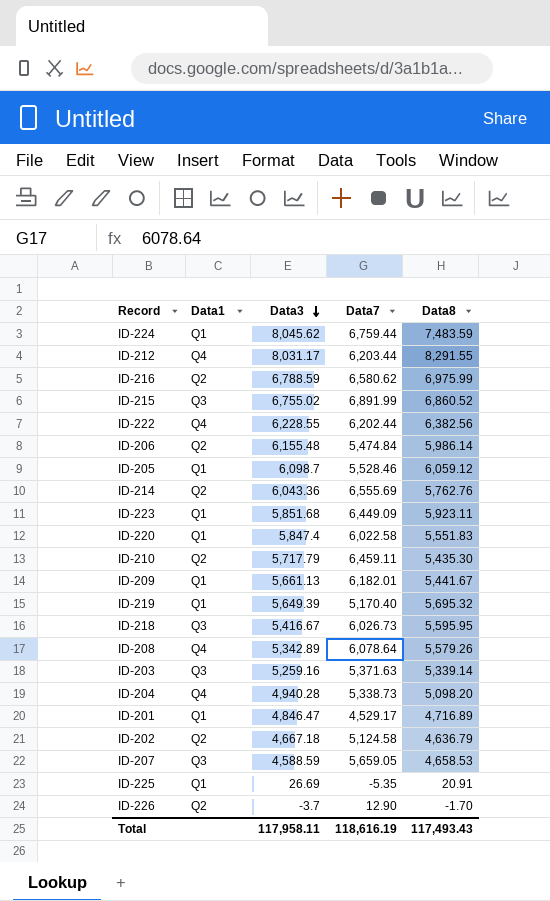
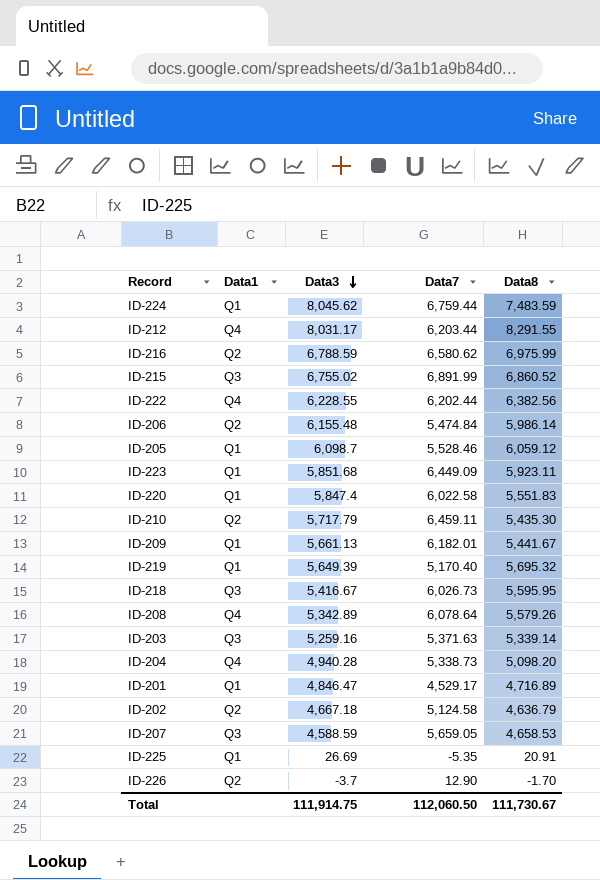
row ID-214: Q2 | 6,043.36 | 6,555.69 | 5,762.76 -> none
Total | Data3: 117,958.11 -> 111,914.75
Total | Data7: 118,616.19 -> 112,060.50
Total | Data8: 117,493.43 -> 111,730.67

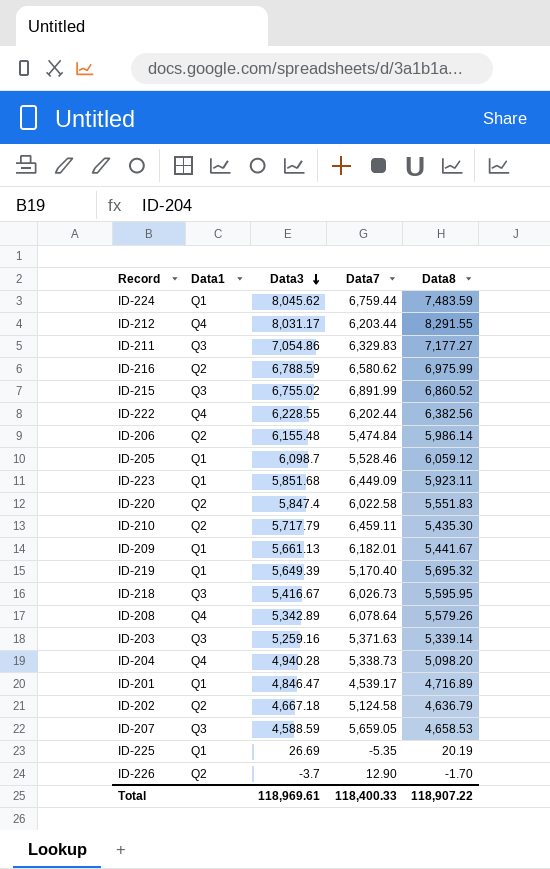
row ID-211: none -> Q3 | 7,054.86 | 6,329.83 | 7,177.27
ID-220 | Data1: Q1 -> Q2
ID-201 | Data7: 4,529.17 -> 4,539.17
ID-225 | Data8: 20.91 -> 20.19
Total | Data3: 111,914.75 -> 118,969.61
Total | Data7: 112,060.50 -> 118,400.33
Total | Data8: 111,730.67 -> 118,907.22

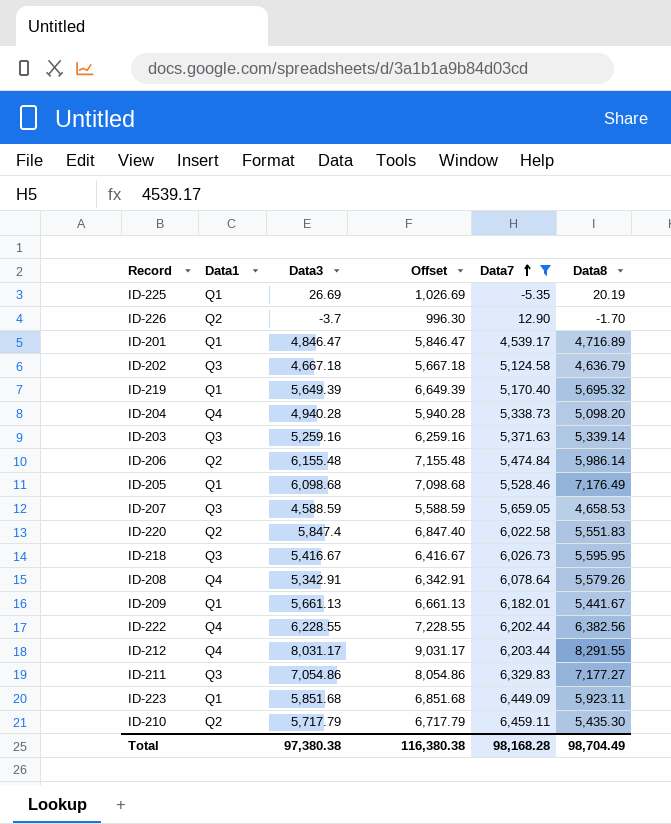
filter: none -> Data7 <= 6,459.11
row order: Data3 descending -> Data7 ascending
column Offset | formula: none -> [Data3] + 1000
ID-202 | Data1: Q2 -> Q3
ID-205 | Data3: 6,098.7 -> 6,098.68
ID-205 | Data8: 6,059.12 -> 7,176.49
ID-208 | Data3: 5,342.89 -> 5,342.91
Total | Data3: 118,969.61 -> 97,380.38
Total | Data7: 118,400.33 -> 98,168.28
Total | Data8: 118,907.22 -> 98,704.49

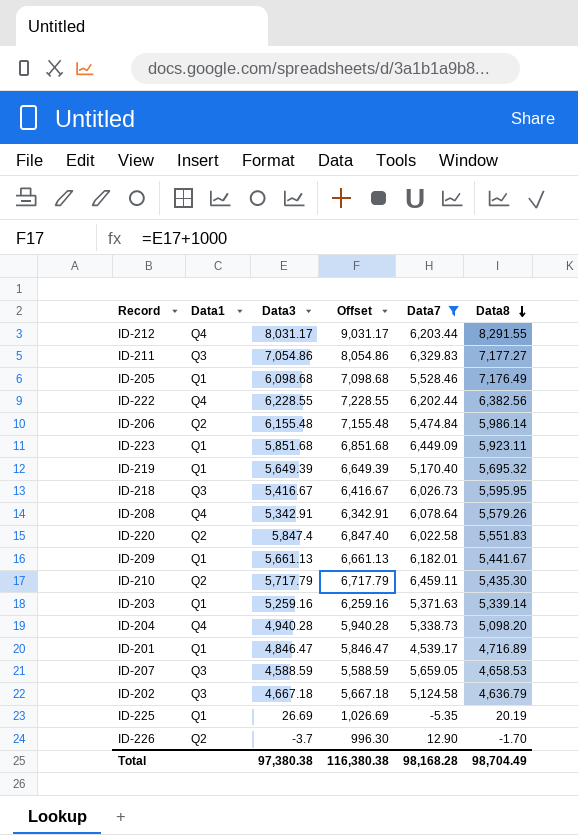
row order: Data7 ascending -> Data8 descending
ID-203 | Data1: Q3 -> Q1

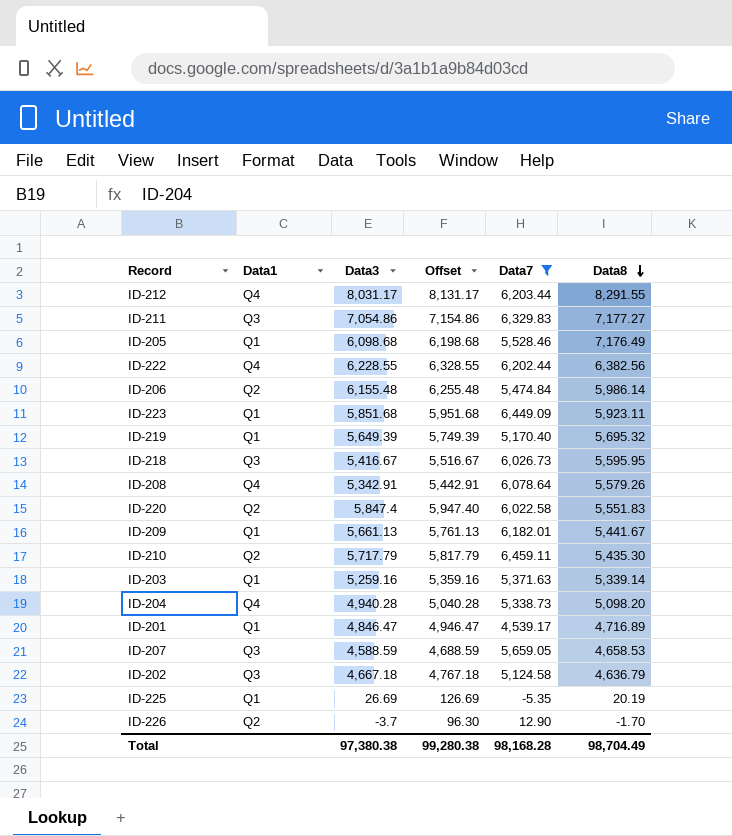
column Offset | formula: [Data3] + 1000 -> [Data3] + 100
Total | Offset: 116,380.38 -> 99,280.38

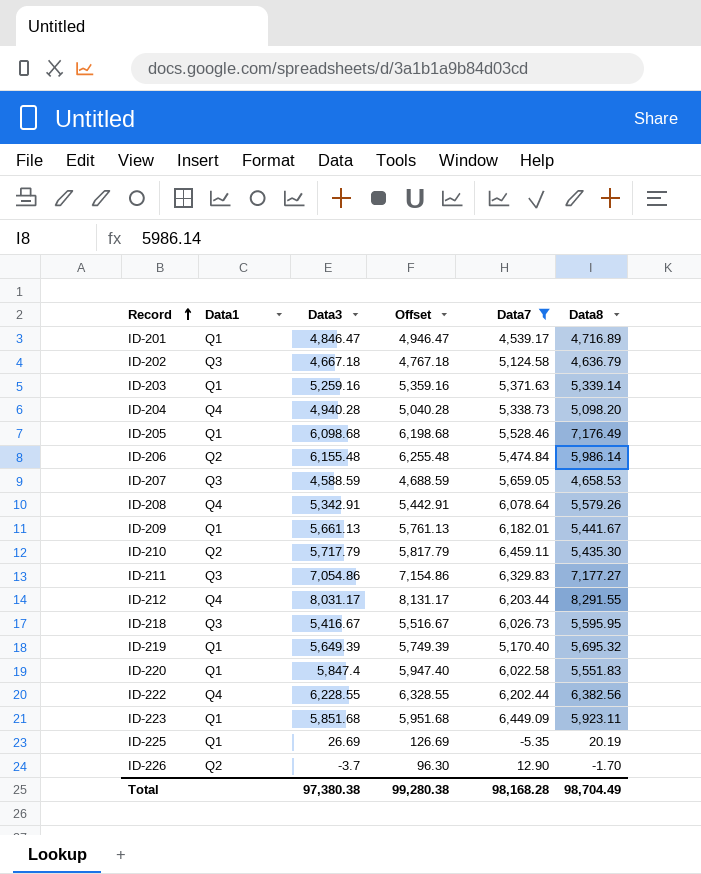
row order: Data8 descending -> Record ascending
ID-220 | Data1: Q2 -> Q1

